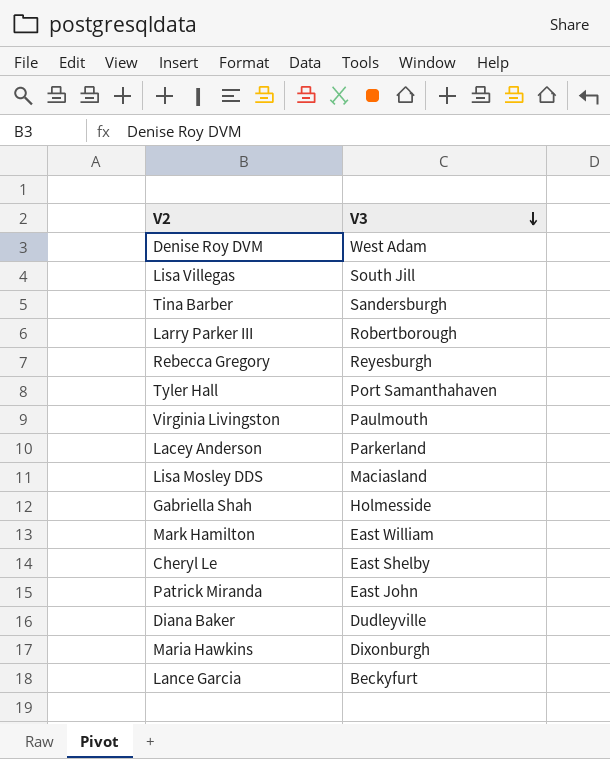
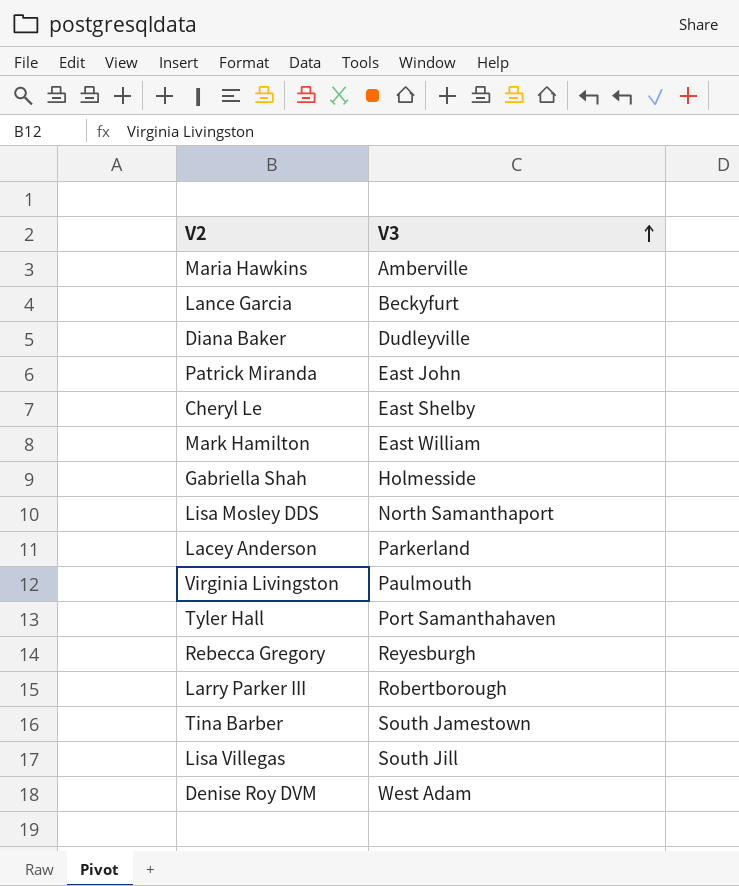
row order: V3 descending -> V3 ascending
Maria Hawkins | V3: Dixonburgh -> Amberville
Lisa Mosley DDS | V3: Maciasland -> North Samanthaport
Tina Barber | V3: Sandersburgh -> South Jamestown

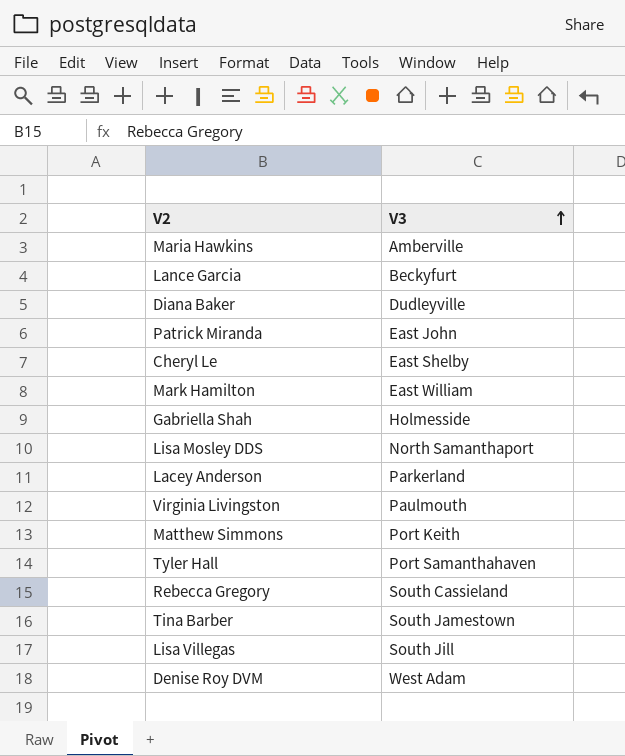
row Larry Parker III: Robertborough -> none
row Matthew Simmons: none -> Port Keith
Rebecca Gregory | V3: Reyesburgh -> South Cassieland

